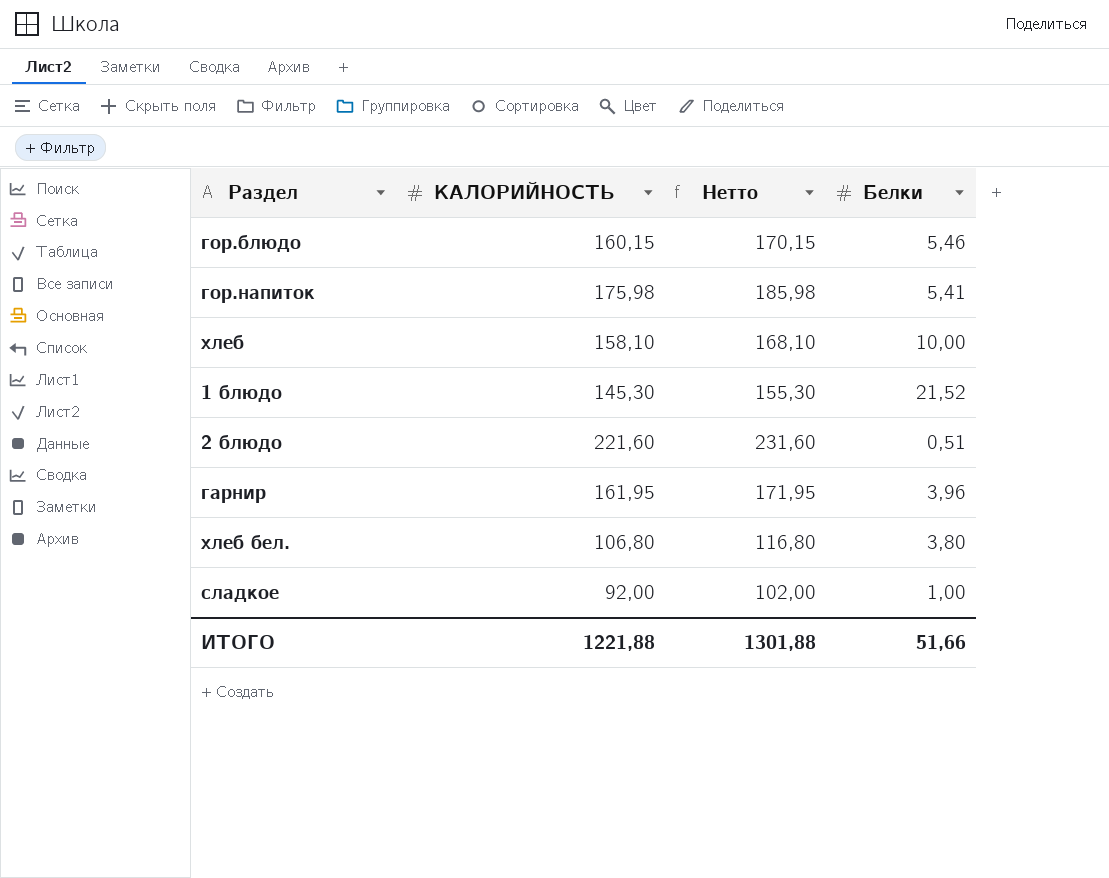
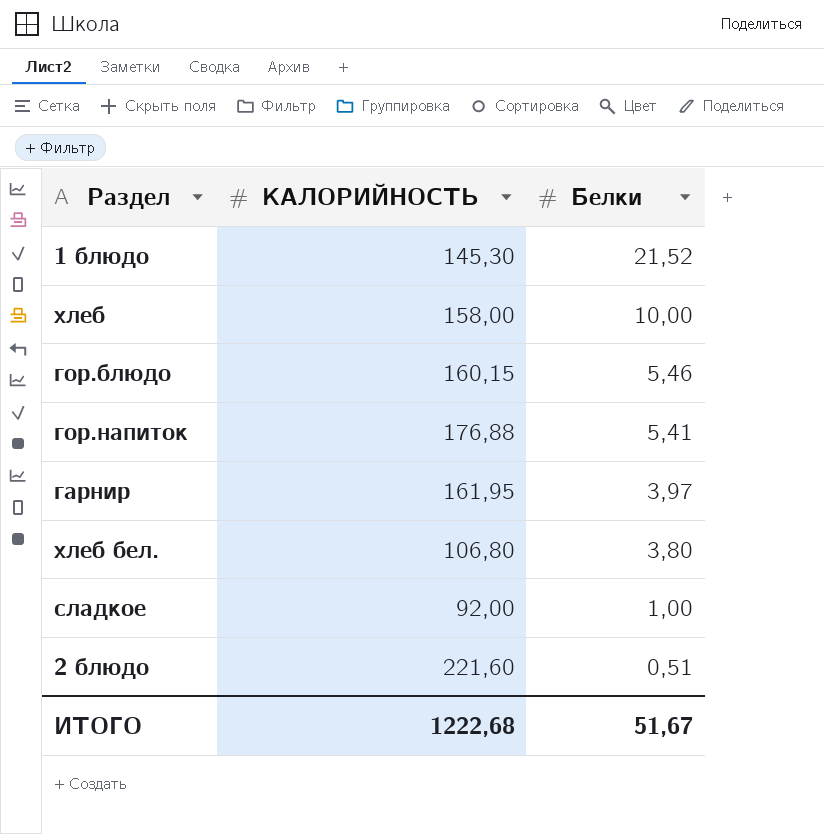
row order: none -> Белки descending
column Нетто | formula: [КАЛОРИЙНОСТЬ] + 10 -> none
хлеб | КАЛОРИЙНОСТЬ: 158,10 -> 158,00
гор.напиток | КАЛОРИЙНОСТЬ: 175,98 -> 176,88
гарнир | Белки: 3,96 -> 3,97
ИТОГО | КАЛОРИЙНОСТЬ: 1221,88 -> 1222,68
ИТОГО | Белки: 51,66 -> 51,67

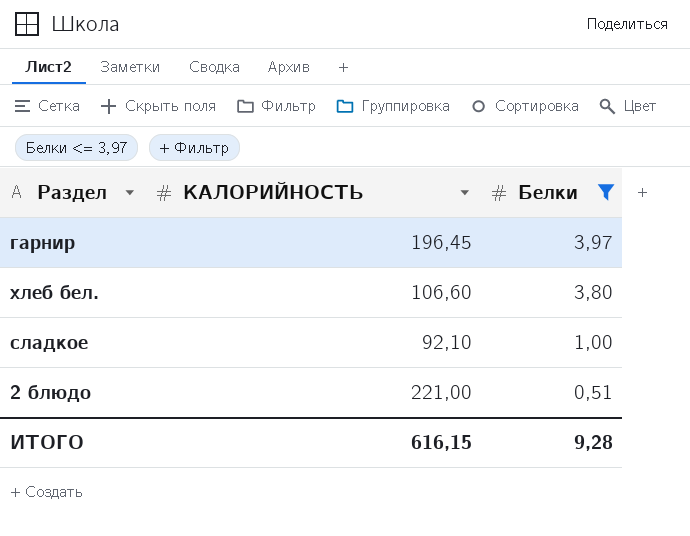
filter: none -> Белки <= 3,97
гарнир | КАЛОРИЙНОСТЬ: 161,95 -> 196,45
хлеб бел. | КАЛОРИЙНОСТЬ: 106,80 -> 106,60
сладкое | КАЛОРИЙНОСТЬ: 92,00 -> 92,10
2 блюдо | КАЛОРИЙНОСТЬ: 221,60 -> 221,00
ИТОГО | КАЛОРИЙНОСТЬ: 1222,68 -> 616,15
ИТОГО | Белки: 51,67 -> 9,28

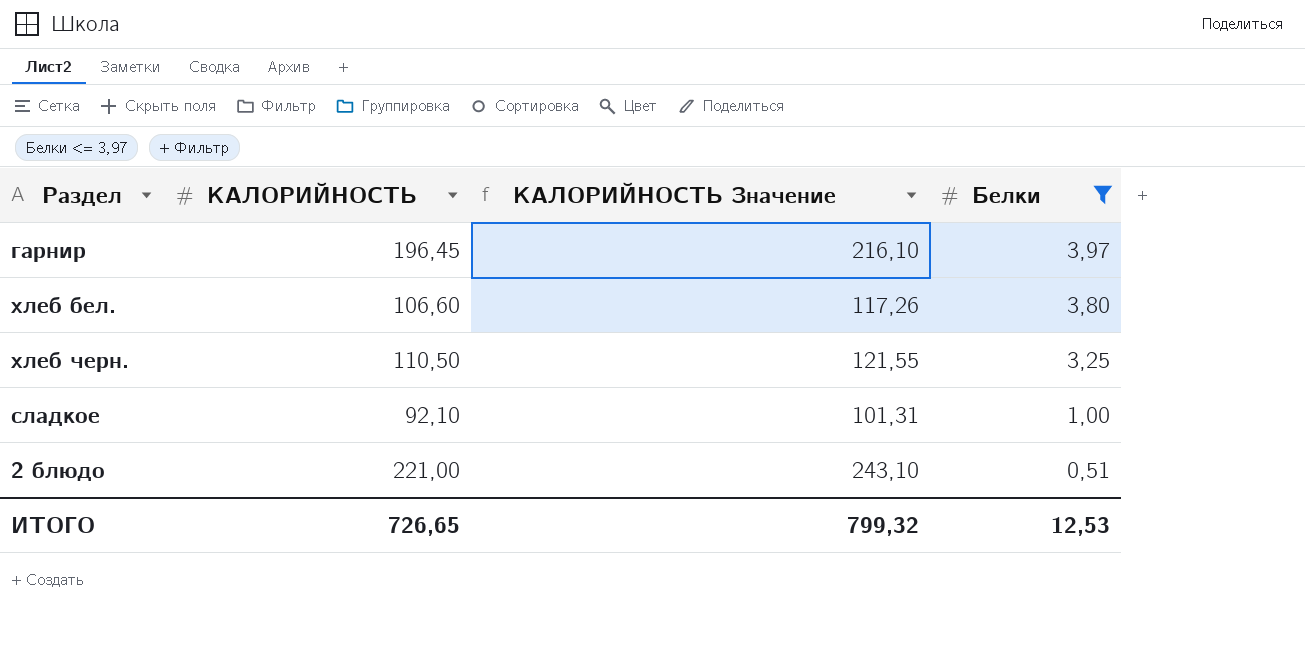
column КАЛОРИЙНОСТЬ Значение | formula: none -> [КАЛОРИЙНОСТЬ] * 1,1
row хлеб черн.: none -> 110,50 | 121,55 | 3,25
ИТОГО | КАЛОРИЙНОСТЬ: 616,15 -> 726,65
ИТОГО | Белки: 9,28 -> 12,53

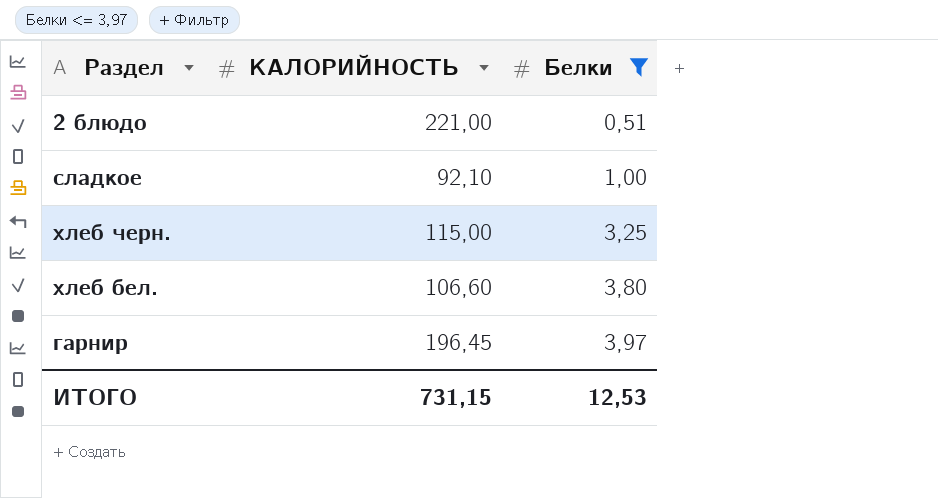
row order: Белки descending -> Белки ascending
column КАЛОРИЙНОСТЬ Значение | formula: [КАЛОРИЙНОСТЬ] * 1,1 -> none
хлеб черн. | КАЛОРИЙНОСТЬ: 110,50 -> 115,00
ИТОГО | КАЛОРИЙНОСТЬ: 726,65 -> 731,15

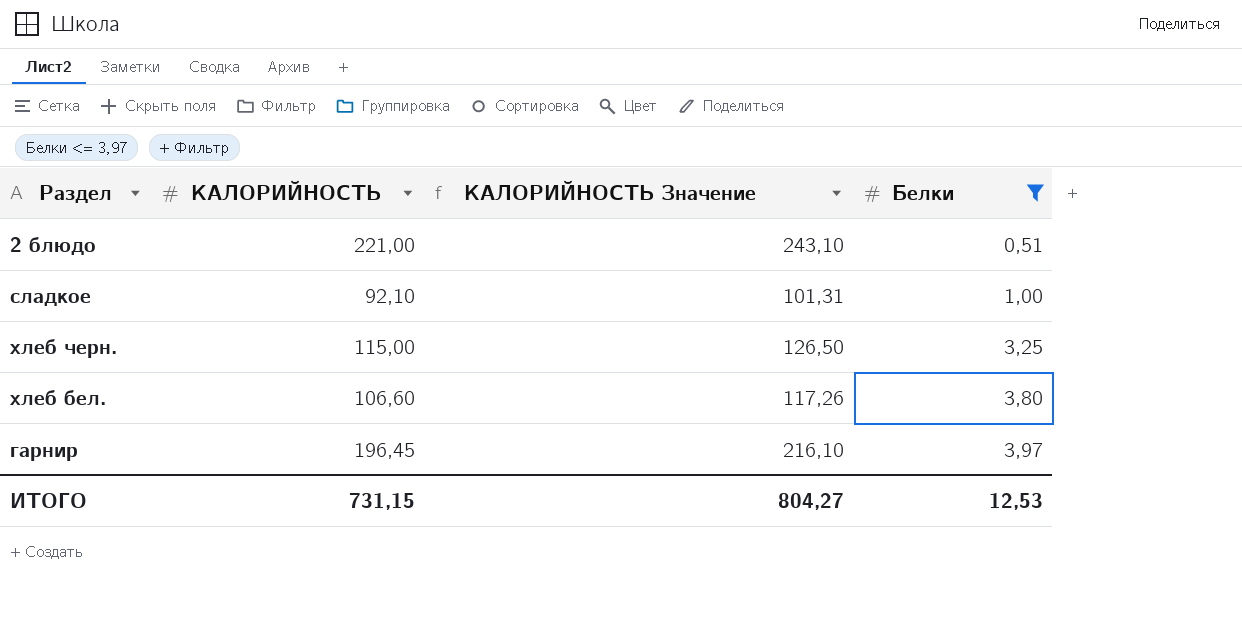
column КАЛОРИЙНОСТЬ Значение | formula: none -> [КАЛОРИЙНОСТЬ] * 1,1

